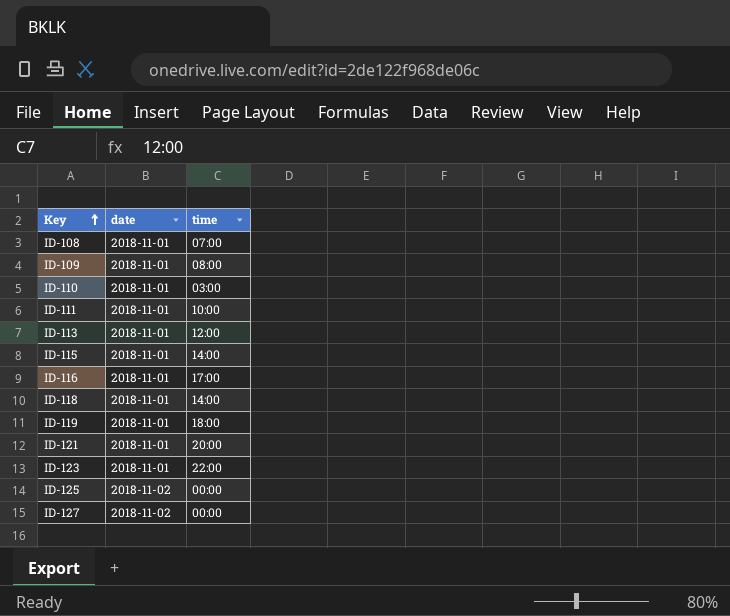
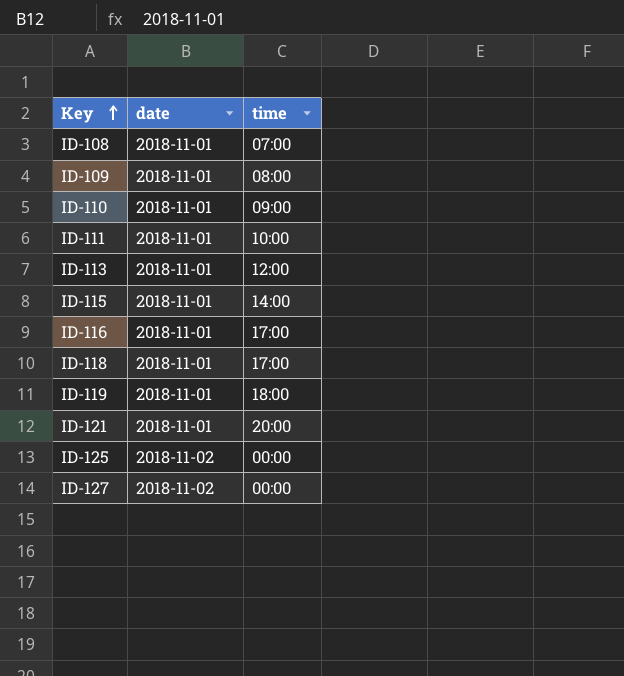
row ID-123: 2018-11-01 | 22:00 -> none
ID-110 | time: 03:00 -> 09:00
ID-118 | time: 14:00 -> 17:00

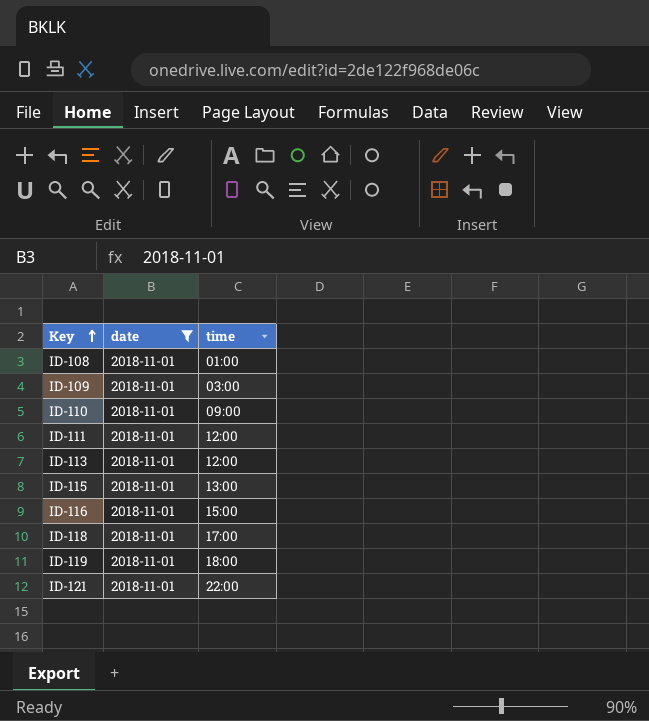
filter: none -> date = 2018-11-01
ID-108 | time: 07:00 -> 01:00
ID-109 | time: 08:00 -> 03:00
ID-111 | time: 10:00 -> 12:00
ID-115 | time: 14:00 -> 13:00
ID-116 | time: 17:00 -> 15:00
ID-121 | time: 20:00 -> 22:00

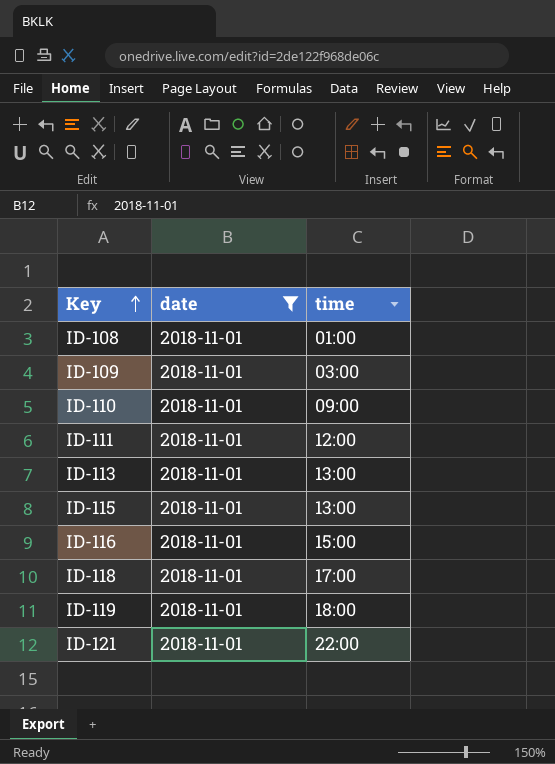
ID-113 | time: 12:00 -> 13:00

